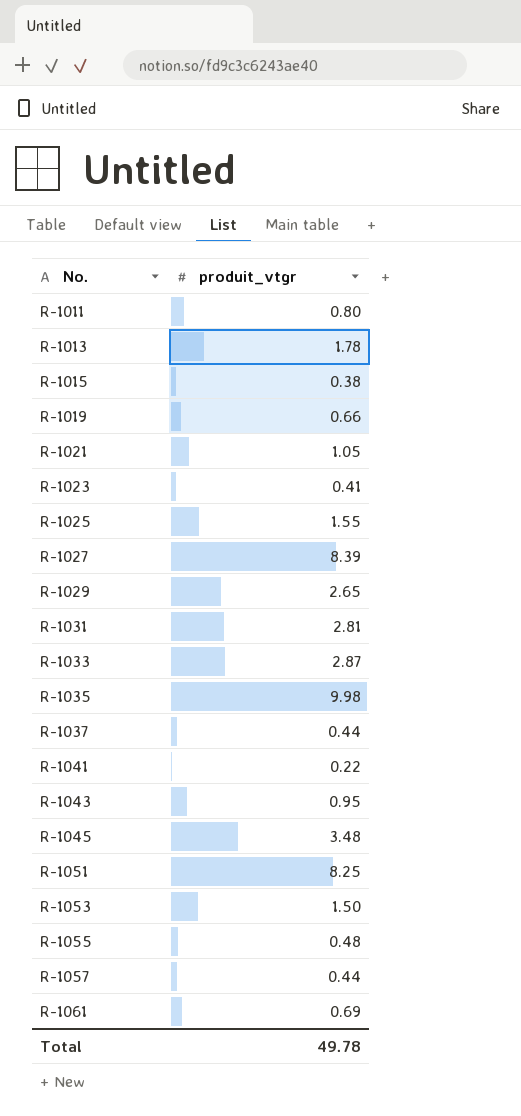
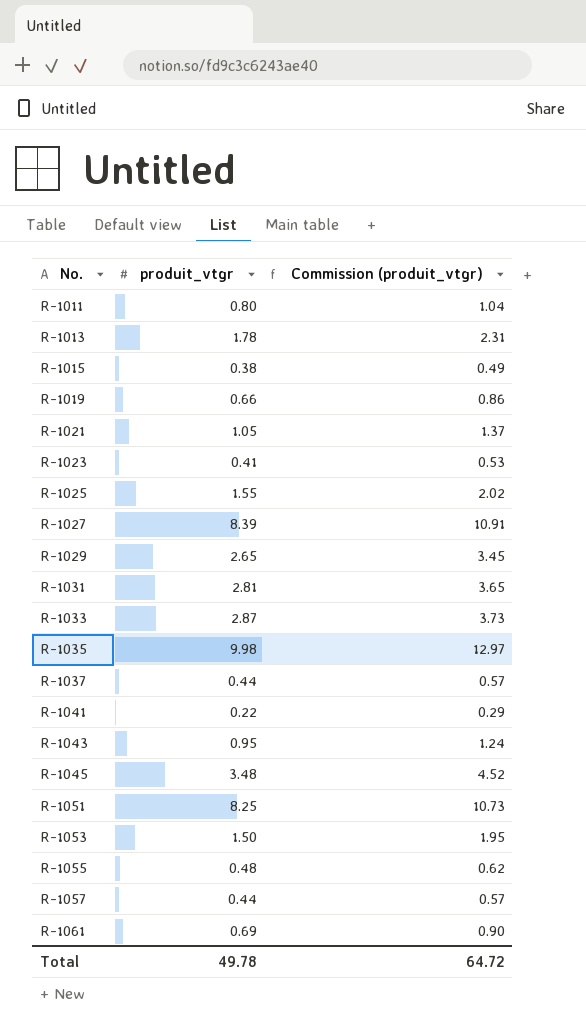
column Commission (produit_vtgr) | formula: none -> [produit_vtgr] * 1.3

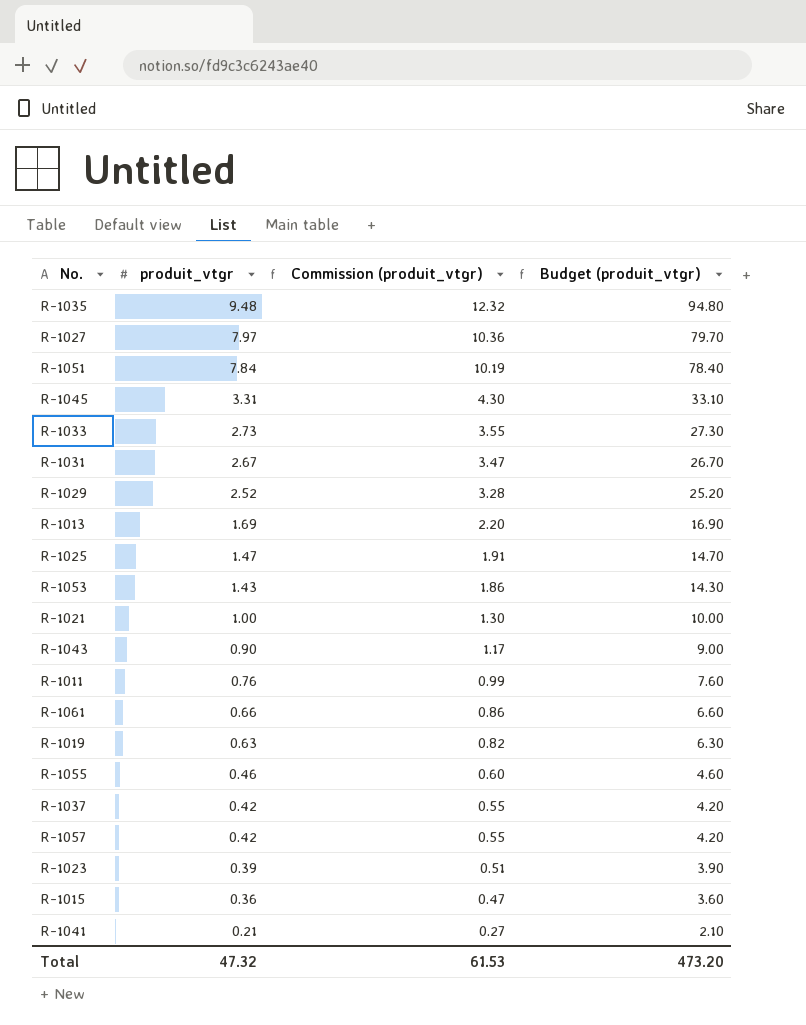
row order: No. ascending -> produit_vtgr descending
column Budget (produit_vtgr) | formula: none -> [produit_vtgr] * 10
R-1035 | produit_vtgr: 9.98 -> 9.48
R-1035 | Commission (produit_vtgr): 12.97 -> 12.32
R-1027 | produit_vtgr: 8.39 -> 7.97
R-1027 | Commission (produit_vtgr): 10.91 -> 10.36
R-1051 | produit_vtgr: 8.25 -> 7.84
R-1051 | Commission (produit_vtgr): 10.73 -> 10.19
R-1045 | produit_vtgr: 3.48 -> 3.31
R-1045 | Commission (produit_vtgr): 4.52 -> 4.30
R-1033 | produit_vtgr: 2.87 -> 2.73
R-1033 | Commission (produit_vtgr): 3.73 -> 3.55
R-1031 | produit_vtgr: 2.81 -> 2.67
R-1031 | Commission (produit_vtgr): 3.65 -> 3.47
R-1029 | produit_vtgr: 2.65 -> 2.52
R-1029 | Commission (produit_vtgr): 3.45 -> 3.28
R-1013 | produit_vtgr: 1.78 -> 1.69
R-1013 | Commission (produit_vtgr): 2.31 -> 2.20
R-1025 | produit_vtgr: 1.55 -> 1.47
R-1025 | Commission (produit_vtgr): 2.02 -> 1.91
R-1053 | produit_vtgr: 1.50 -> 1.43
R-1053 | Commission (produit_vtgr): 1.95 -> 1.86
R-1021 | produit_vtgr: 1.05 -> 1.00
R-1021 | Commission (produit_vtgr): 1.37 -> 1.30
R-1043 | produit_vtgr: 0.95 -> 0.90
R-1043 | Commission (produit_vtgr): 1.24 -> 1.17
R-1011 | produit_vtgr: 0.80 -> 0.76
R-1011 | Commission (produit_vtgr): 1.04 -> 0.99
R-1061 | produit_vtgr: 0.69 -> 0.66
R-1061 | Commission (produit_vtgr): 0.90 -> 0.86
R-1019 | produit_vtgr: 0.66 -> 0.63
R-1019 | Commission (produit_vtgr): 0.86 -> 0.82
R-1055 | produit_vtgr: 0.48 -> 0.46
R-1055 | Commission (produit_vtgr): 0.62 -> 0.60
R-1037 | produit_vtgr: 0.44 -> 0.42
R-1037 | Commission (produit_vtgr): 0.57 -> 0.55
R-1057 | produit_vtgr: 0.44 -> 0.42
R-1057 | Commission (produit_vtgr): 0.57 -> 0.55
R-1023 | produit_vtgr: 0.41 -> 0.39
R-1023 | Commission (produit_vtgr): 0.53 -> 0.51
R-1015 | produit_vtgr: 0.38 -> 0.36
R-1015 | Commission (produit_vtgr): 0.49 -> 0.47
R-1041 | produit_vtgr: 0.22 -> 0.21
R-1041 | Commission (produit_vtgr): 0.29 -> 0.27
Total | produit_vtgr: 49.78 -> 47.32
Total | Commission (produit_vtgr): 64.72 -> 61.53

